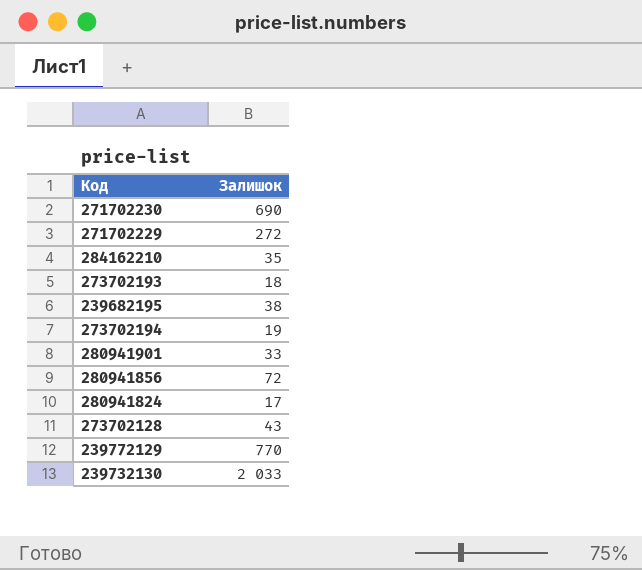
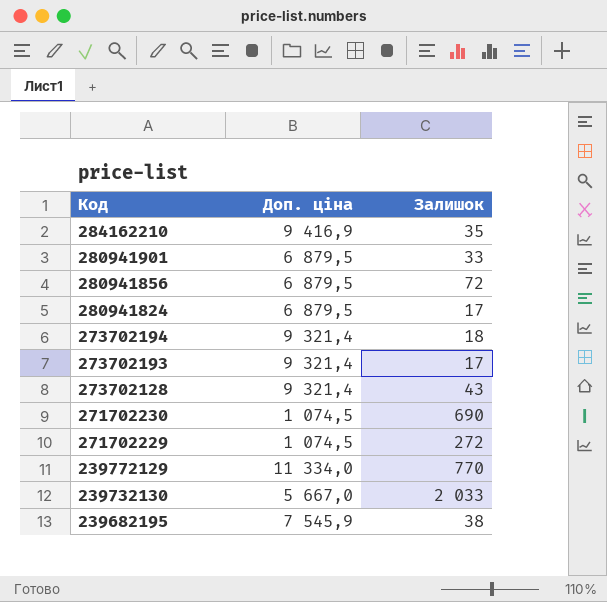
row order: none -> Код descending
column Доп. ціна | position: none -> 2
273702194 | Залишок: 19 -> 18
273702193 | Залишок: 18 -> 17

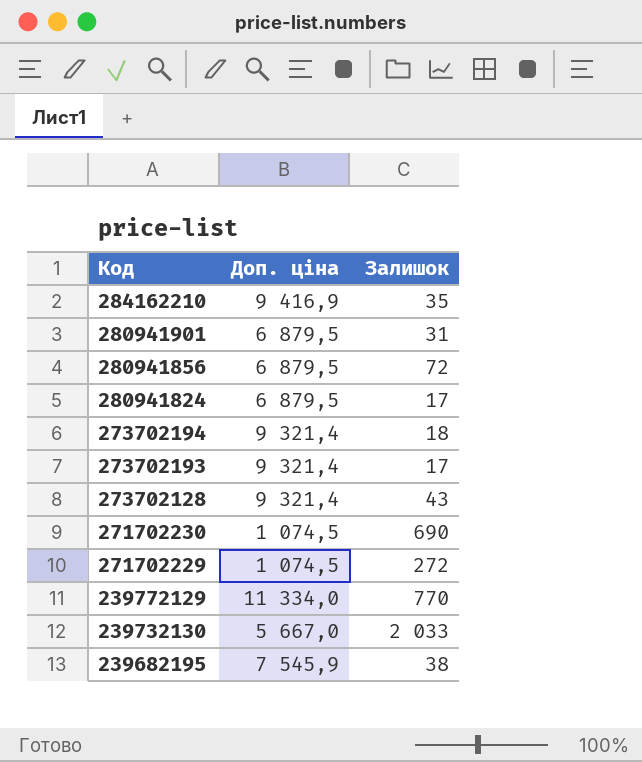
280941901 | Залишок: 33 -> 31

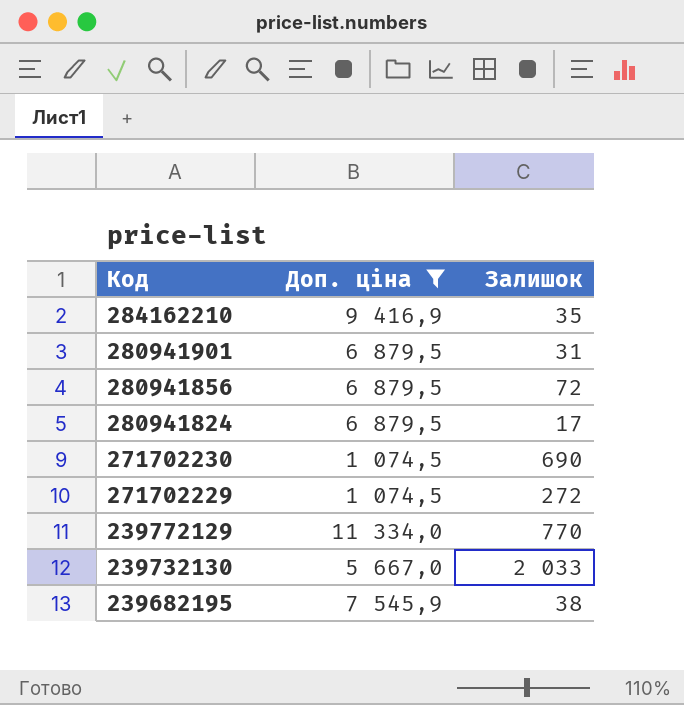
filter: none -> Доп. ціна != 9 321,4

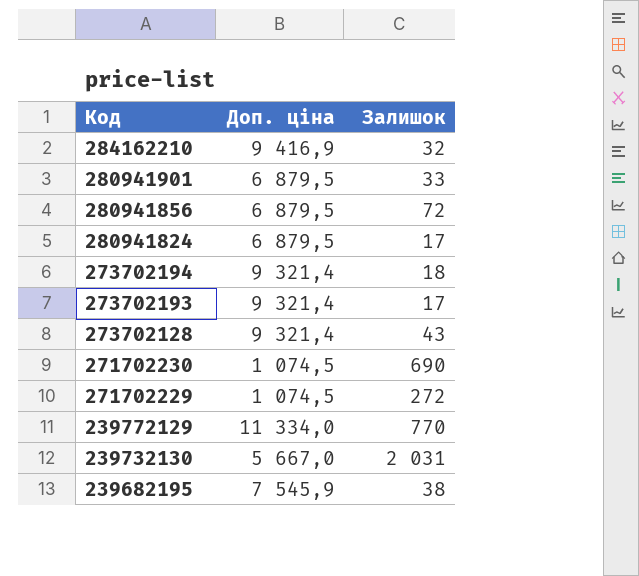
filter: Доп. ціна != 9 321,4 -> none
284162210 | Залишок: 35 -> 32
280941901 | Залишок: 31 -> 33
239732130 | Залишок: 2 033 -> 2 031

